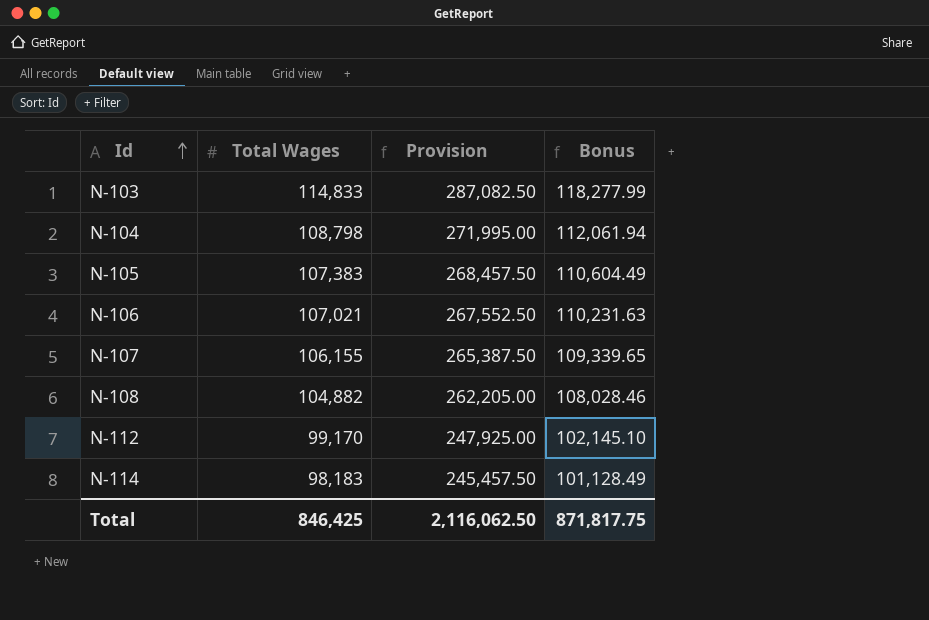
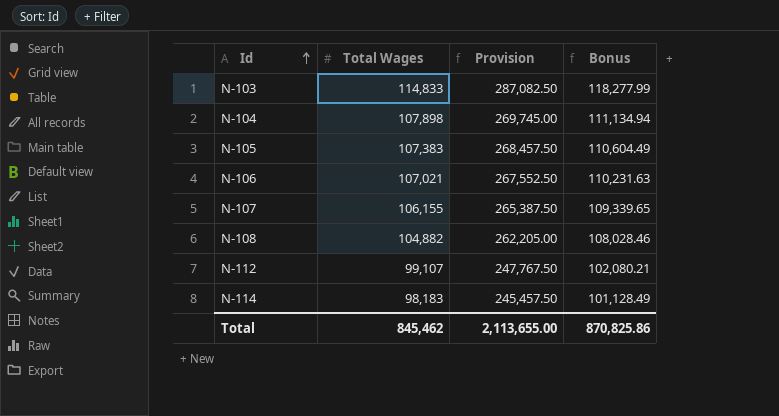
N-104 | Total Wages: 108,798 -> 107,898
N-104 | Provision: 271,995.00 -> 269,745.00
N-104 | Bonus: 112,061.94 -> 111,134.94
N-112 | Total Wages: 99,170 -> 99,107
N-112 | Provision: 247,925.00 -> 247,767.50
N-112 | Bonus: 102,145.10 -> 102,080.21
Total | Total Wages: 846,425 -> 845,462
Total | Provision: 2,116,062.50 -> 2,113,655.00
Total | Bonus: 871,817.75 -> 870,825.86

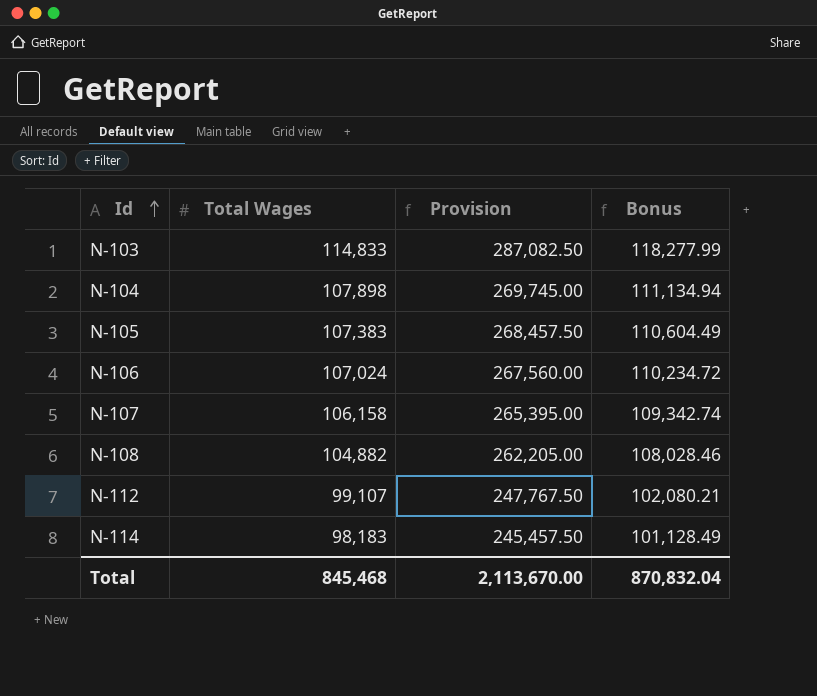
N-106 | Total Wages: 107,021 -> 107,024
N-106 | Provision: 267,552.50 -> 267,560.00
N-106 | Bonus: 110,231.63 -> 110,234.72
N-107 | Total Wages: 106,155 -> 106,158
N-107 | Provision: 265,387.50 -> 265,395.00
N-107 | Bonus: 109,339.65 -> 109,342.74
Total | Total Wages: 845,462 -> 845,468
Total | Provision: 2,113,655.00 -> 2,113,670.00
Total | Bonus: 870,825.86 -> 870,832.04

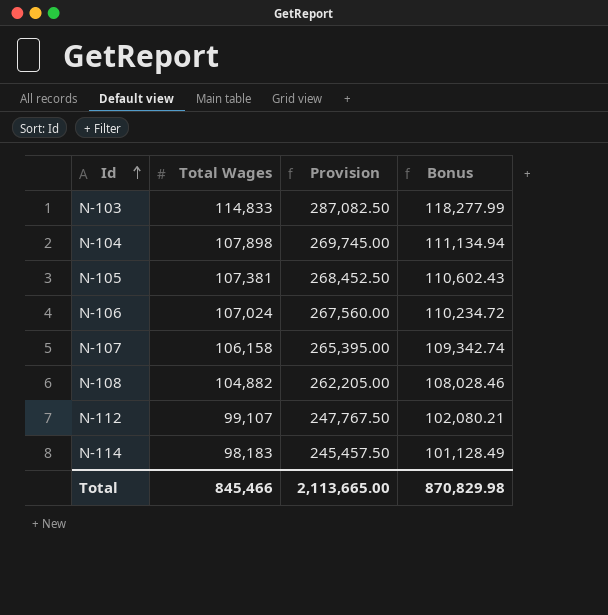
N-105 | Total Wages: 107,383 -> 107,381
N-105 | Provision: 268,457.50 -> 268,452.50
N-105 | Bonus: 110,604.49 -> 110,602.43
Total | Total Wages: 845,468 -> 845,466
Total | Provision: 2,113,670.00 -> 2,113,665.00
Total | Bonus: 870,832.04 -> 870,829.98

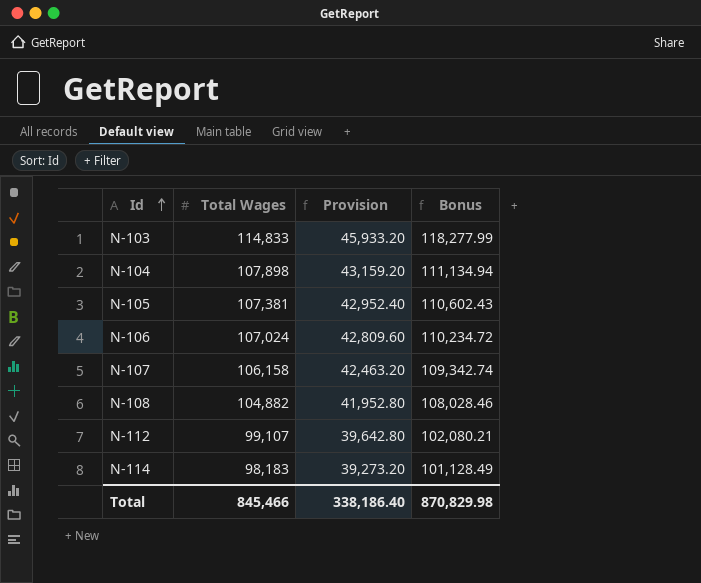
column Provision | formula: [Total Wages] * 2.5 -> [Total Wages] * 0.4
Total | Provision: 2,113,665.00 -> 338,186.40

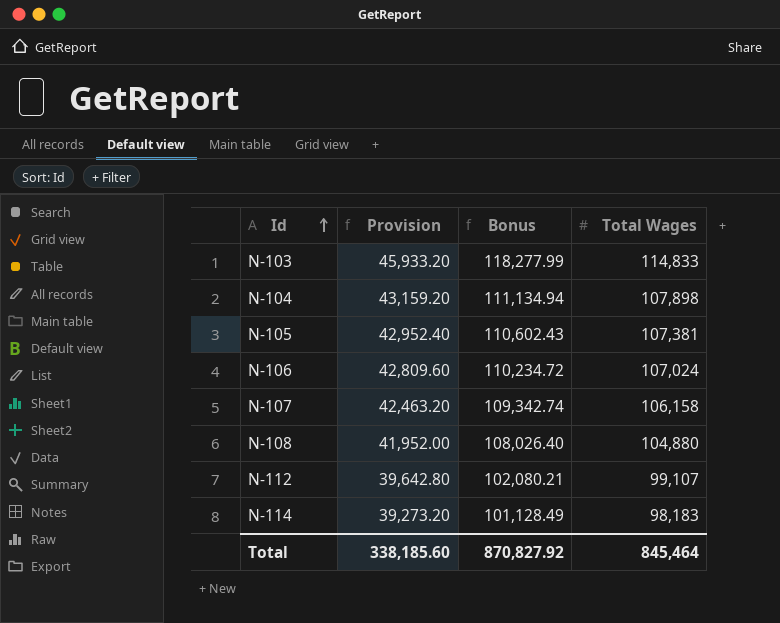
column Total Wages | position: 2 -> 4
N-108 | Provision: 41,952.80 -> 41,952.00
N-108 | Bonus: 108,028.46 -> 108,026.40
N-108 | Total Wages: 104,882 -> 104,880
Total | Provision: 338,186.40 -> 338,185.60
Total | Bonus: 870,829.98 -> 870,827.92
Total | Total Wages: 845,466 -> 845,464

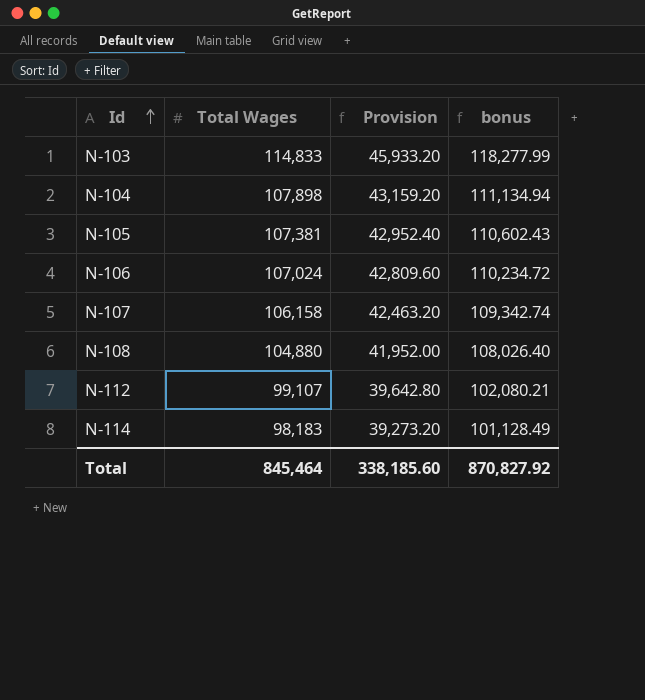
column Total Wages | position: 4 -> 2
column name: Bonus -> bonus

